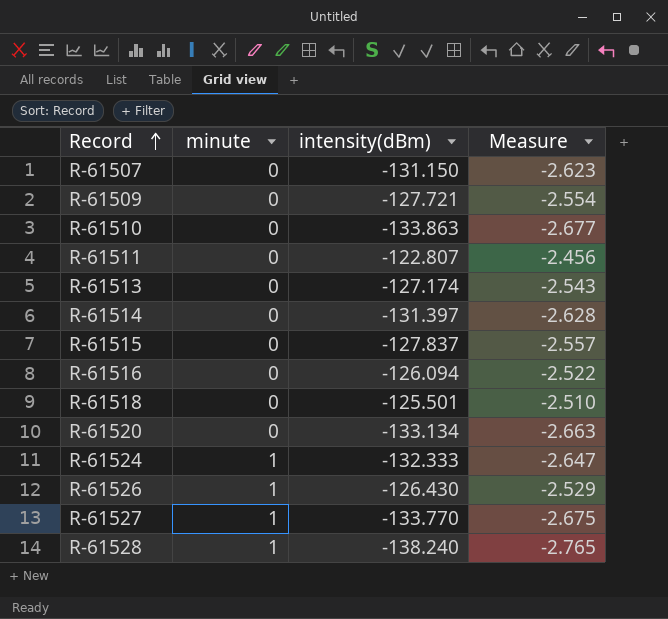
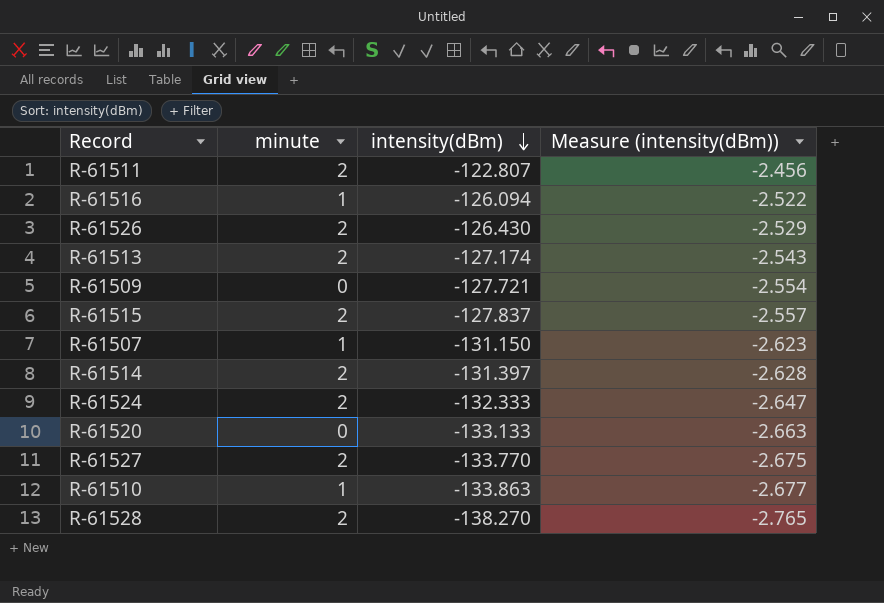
row order: Record ascending -> intensity(dBm) descending
column name: Measure -> Measure (intensity(dBm))
row R-61518: 0 | -125.501 | -2.510 -> none
R-61511 | minute: 0 -> 2
R-61516 | minute: 0 -> 1
R-61526 | minute: 1 -> 2
R-61513 | minute: 0 -> 2
R-61515 | minute: 0 -> 2
R-61507 | minute: 0 -> 1
R-61514 | minute: 0 -> 2
R-61524 | minute: 1 -> 2
R-61520 | intensity(dBm): -133.134 -> -133.133
R-61527 | minute: 1 -> 2
R-61510 | minute: 0 -> 1
R-61528 | minute: 1 -> 2
R-61528 | intensity(dBm): -138.240 -> -138.270

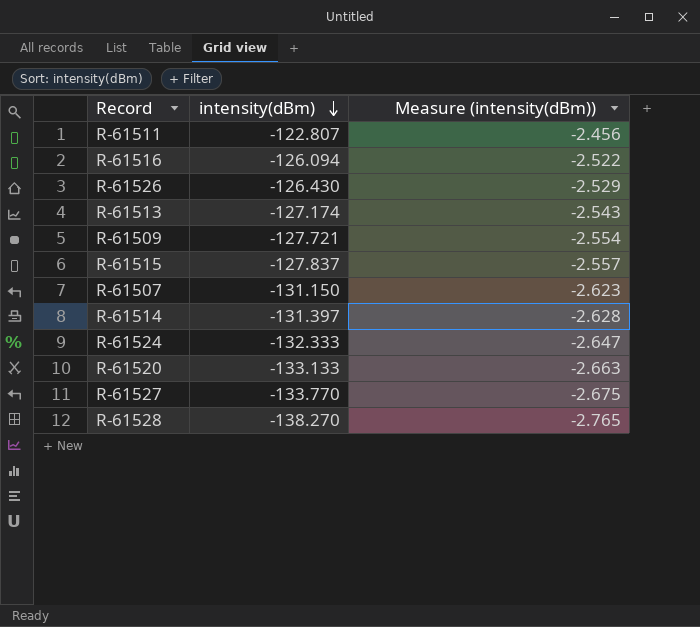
column minute | position: 2 -> none
row R-61510: 1 | -133.863 | -2.677 -> none

